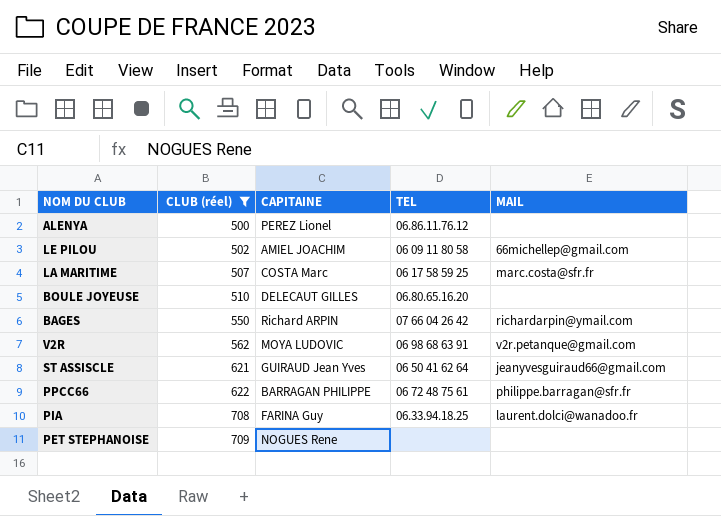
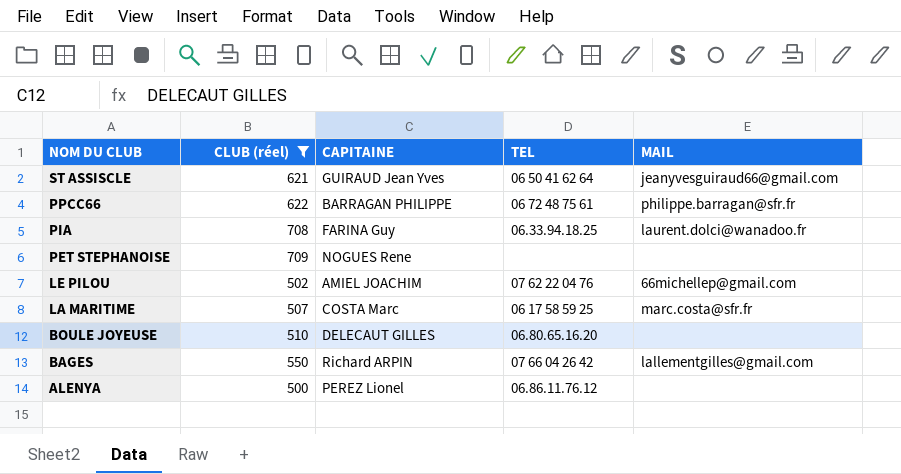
row order: CLUB (réel) ascending -> NOM DU CLUB descending
row V2R: 562 | MOYA LUDOVIC | 06 98 68 63 91 | v2r.petanque@gmail.com -> none
LE PILOU | TEL: 06 09 11 80 58 -> 07 62 22 04 76
BAGES | MAIL: richardarpin@ymail.com -> lallementgilles@gmail.com

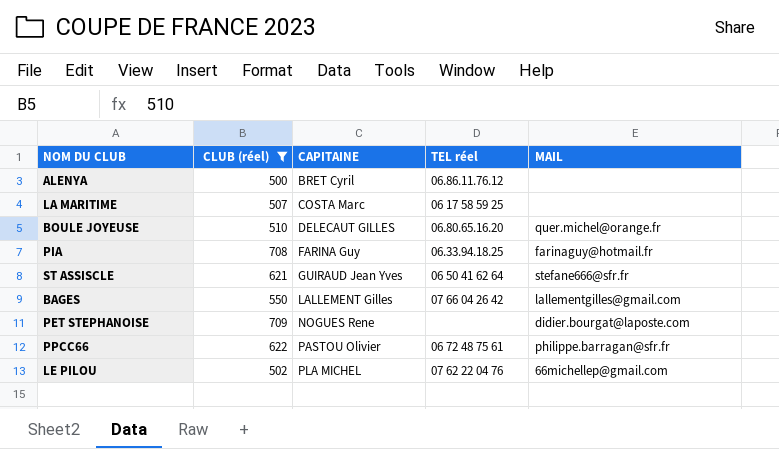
row order: NOM DU CLUB descending -> CAPITAINE ascending
column name: TEL -> TEL réel
ALENYA | CAPITAINE: PEREZ Lionel -> BRET Cyril
LA MARITIME | MAIL: marc.costa@sfr.fr -> none
BOULE JOYEUSE | MAIL: none -> quer.michel@orange.fr
PIA | MAIL: laurent.dolci@wanadoo.fr -> farinaguy@hotmail.fr
ST ASSISCLE | MAIL: jeanyvesguiraud66@gmail.com -> stefane666@sfr.fr
BAGES | CAPITAINE: Richard ARPIN -> LALLEMENT Gilles
PET STEPHANOISE | MAIL: none -> didier.bourgat@laposte.com
PPCC66 | CAPITAINE: BARRAGAN PHILIPPE -> PASTOU Olivier
LE PILOU | CAPITAINE: AMIEL JOACHIM -> PLA MICHEL

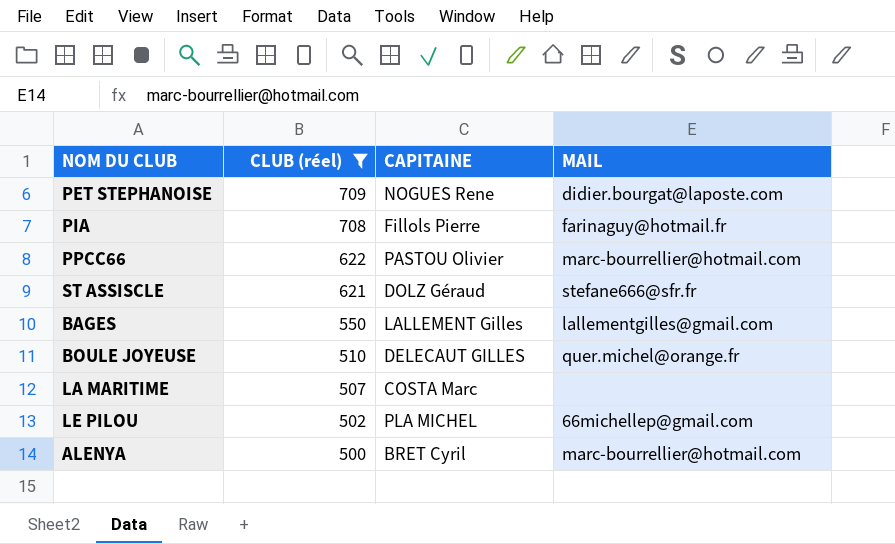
row order: CAPITAINE ascending -> CLUB (réel) descending
column TEL réel | position: 4 -> none
PIA | CAPITAINE: FARINA Guy -> Fillols Pierre
PPCC66 | MAIL: philippe.barragan@sfr.fr -> marc-bourrellier@hotmail.com
ST ASSISCLE | CAPITAINE: GUIRAUD Jean Yves -> DOLZ Géraud
ALENYA | MAIL: none -> marc-bourrellier@hotmail.com

